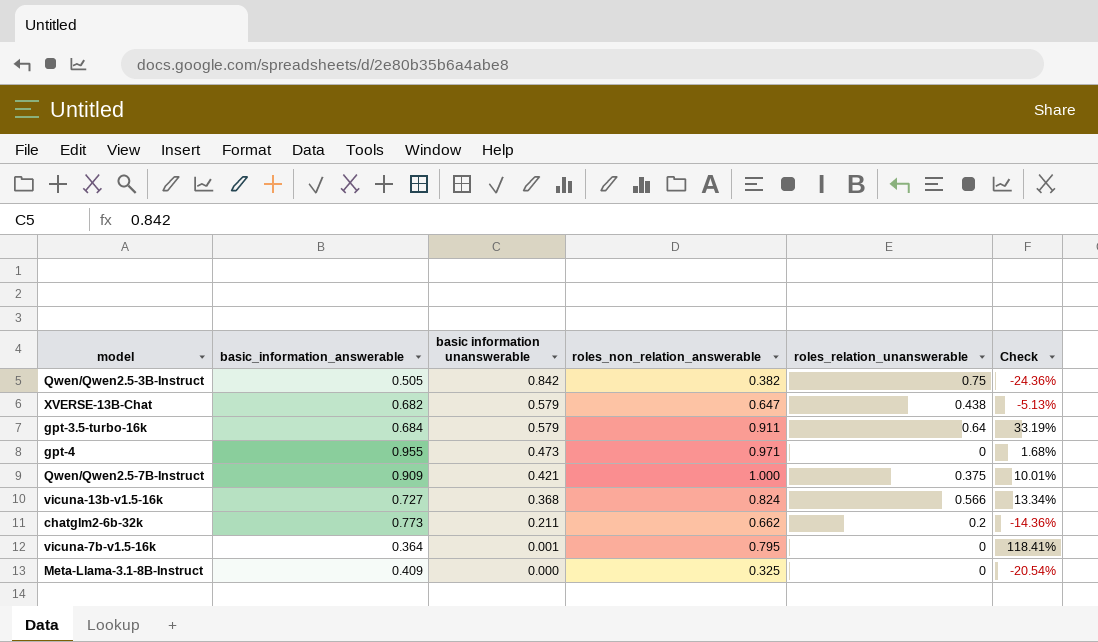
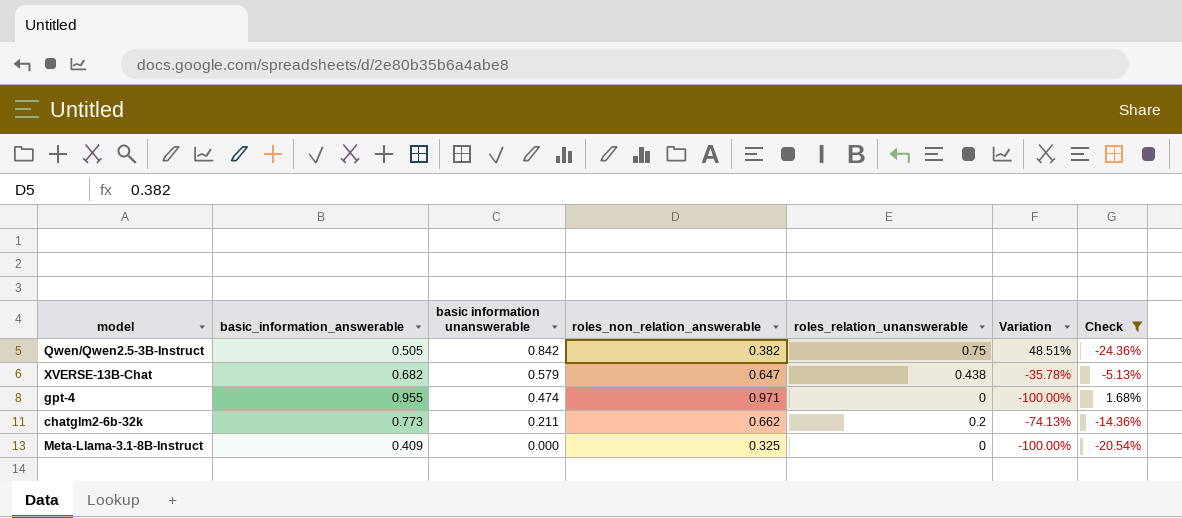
filter: none -> Check <= 1.68%
column Variation | formula: none -> ([roles_relation_unanswerable] - [basic_information_answerable]) / [basic_information_answerable]
gpt-4 | basic information unanswerable: 0.473 -> 0.474

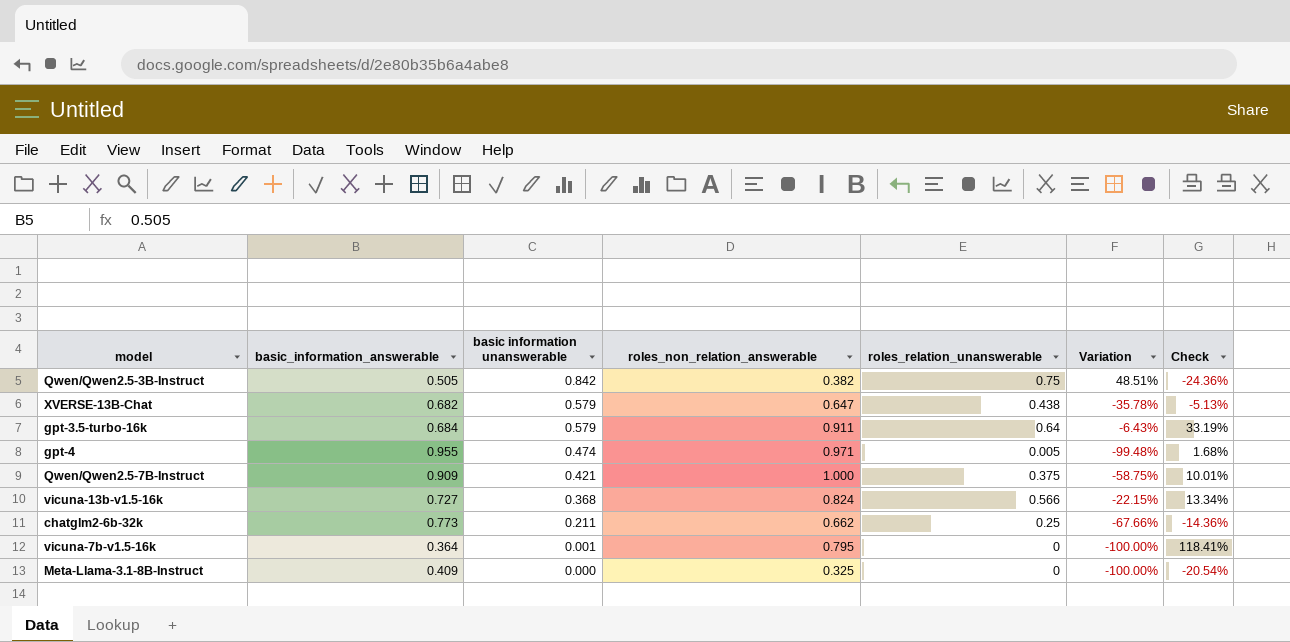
filter: Check <= 1.68% -> none
gpt-4 | roles_relation_unanswerable: 0 -> 0.005
gpt-4 | Variation: -100.00% -> -99.48%
chatglm2-6b-32k | roles_relation_unanswerable: 0.2 -> 0.25
chatglm2-6b-32k | Variation: -74.13% -> -67.66%

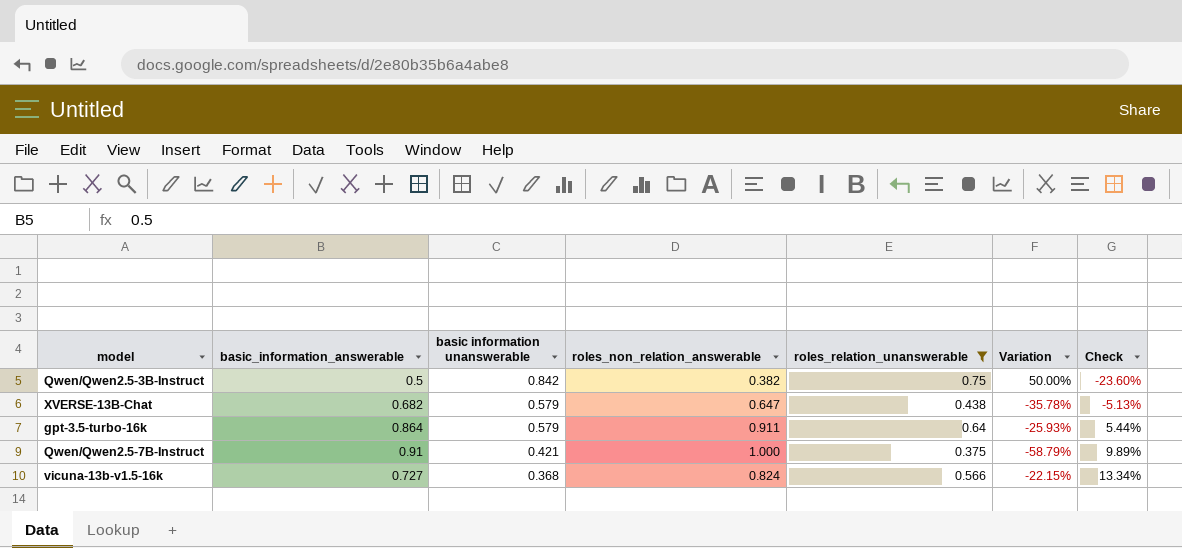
filter: none -> roles_relation_unanswerable >= 0.375
Qwen/Qwen2.5-3B-Instruct | basic_information_answerable: 0.505 -> 0.5
Qwen/Qwen2.5-3B-Instruct | Variation: 48.51% -> 50.00%
Qwen/Qwen2.5-3B-Instruct | Check: -24.36% -> -23.60%
gpt-3.5-turbo-16k | basic_information_answerable: 0.684 -> 0.864
gpt-3.5-turbo-16k | Variation: -6.43% -> -25.93%
gpt-3.5-turbo-16k | Check: 33.19% -> 5.44%
Qwen/Qwen2.5-7B-Instruct | basic_information_answerable: 0.909 -> 0.91
Qwen/Qwen2.5-7B-Instruct | Variation: -58.75% -> -58.79%
Qwen/Qwen2.5-7B-Instruct | Check: 10.01% -> 9.89%

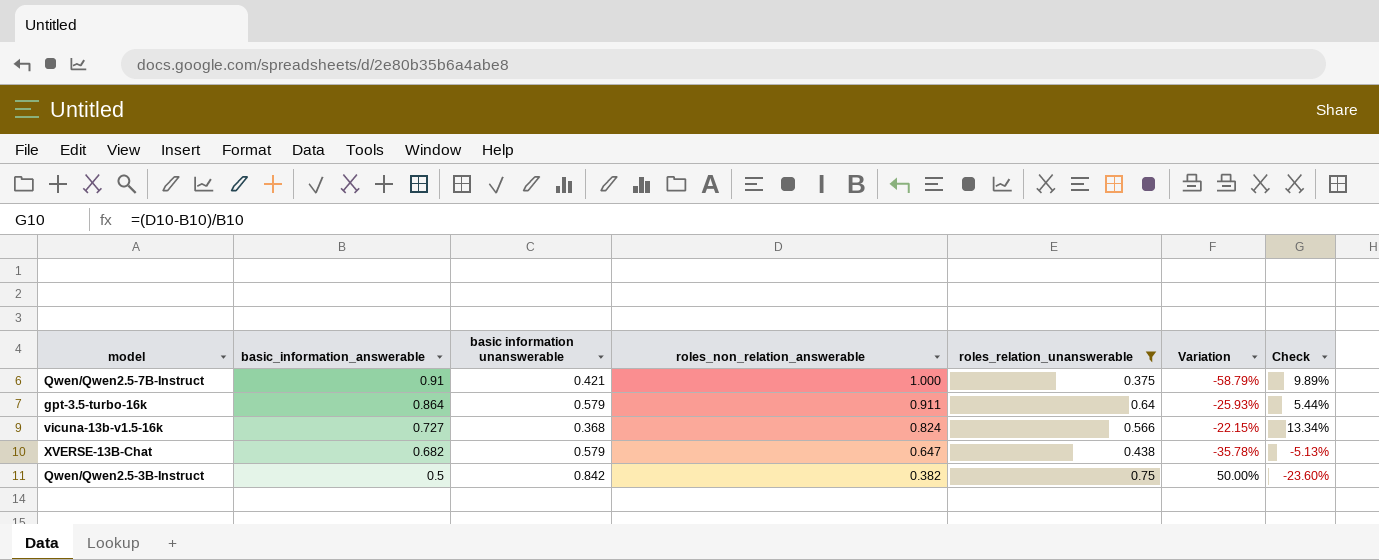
row order: basic information unanswerable descending -> basic_information_answerable descending

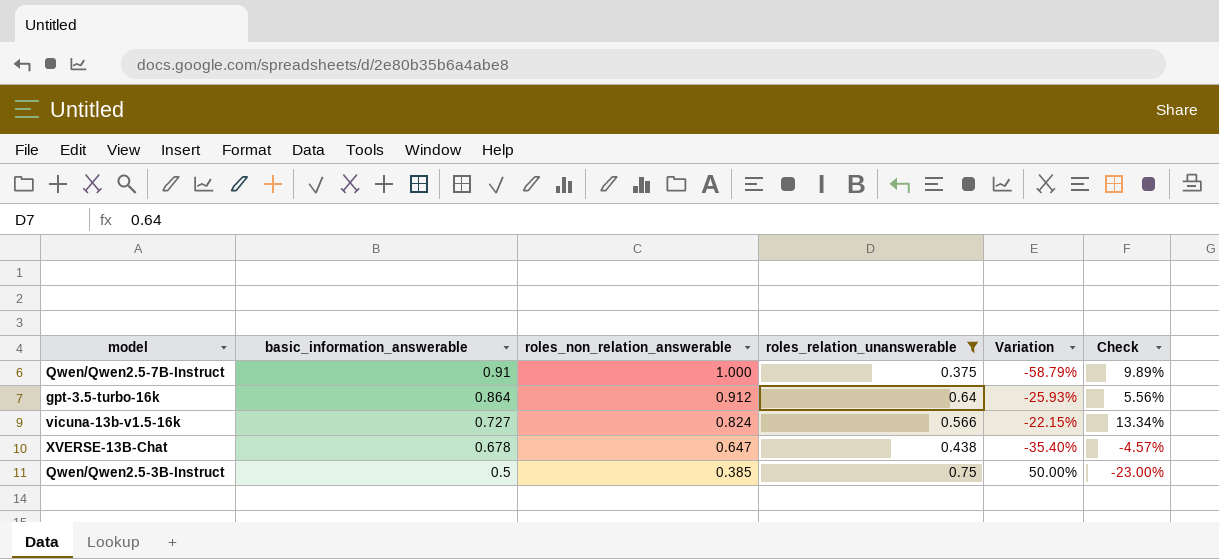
column basic information unanswerable | position: 3 -> none
gpt-3.5-turbo-16k | roles_non_relation_answerable: 0.911 -> 0.912
gpt-3.5-turbo-16k | Check: 5.44% -> 5.56%
XVERSE-13B-Chat | basic_information_answerable: 0.682 -> 0.678
XVERSE-13B-Chat | Variation: -35.78% -> -35.40%
XVERSE-13B-Chat | Check: -5.13% -> -4.57%
Qwen/Qwen2.5-3B-Instruct | roles_non_relation_answerable: 0.382 -> 0.385
Qwen/Qwen2.5-3B-Instruct | Check: -23.60% -> -23.00%

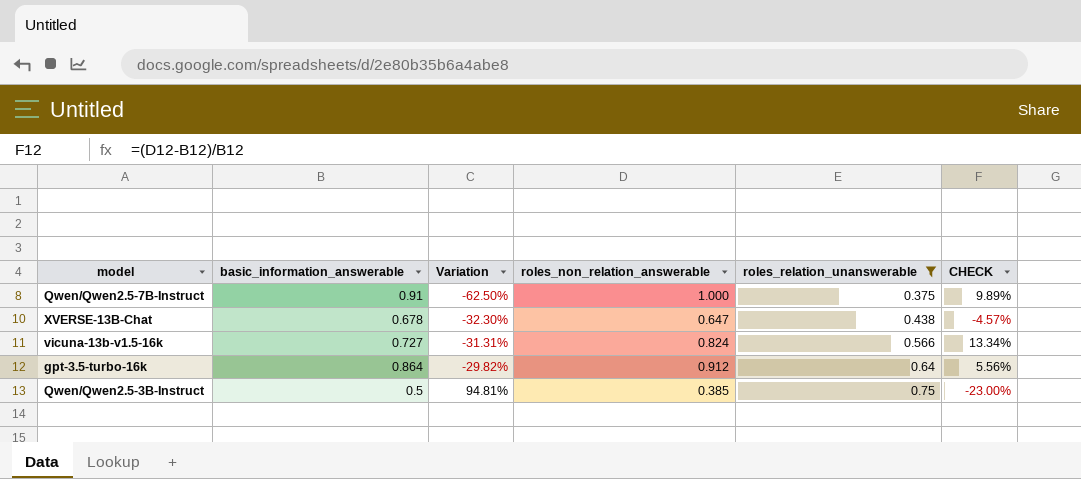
row order: basic_information_answerable descending -> Variation ascending
column Variation | formula: ([roles_relation_unanswerable] - [basic_information_answerable]) / [basic_information_answerable] -> ([roles_relation_unanswerable] - [roles_non_relation_answerable]) / [roles_non_relation_answerable]
column Variation | position: 5 -> 3
column name: Check -> CHECK

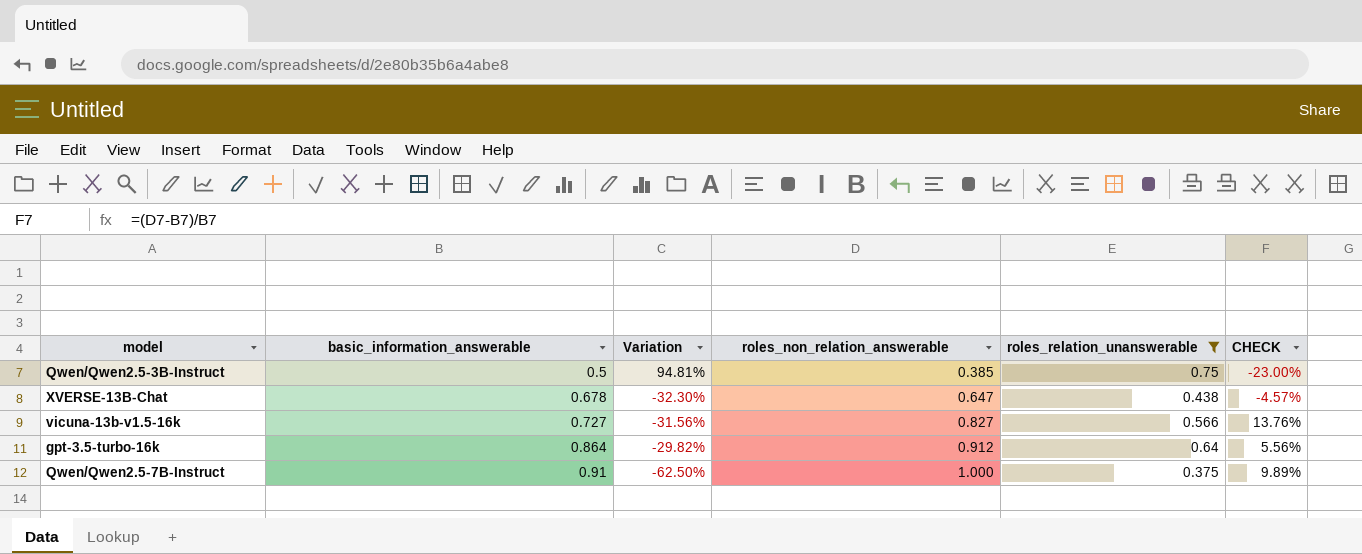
row order: Variation ascending -> basic_information_answerable ascending
vicuna-13b-v1.5-16k | Variation: -31.31% -> -31.56%
vicuna-13b-v1.5-16k | roles_non_relation_answerable: 0.824 -> 0.827
vicuna-13b-v1.5-16k | CHECK: 13.34% -> 13.76%

